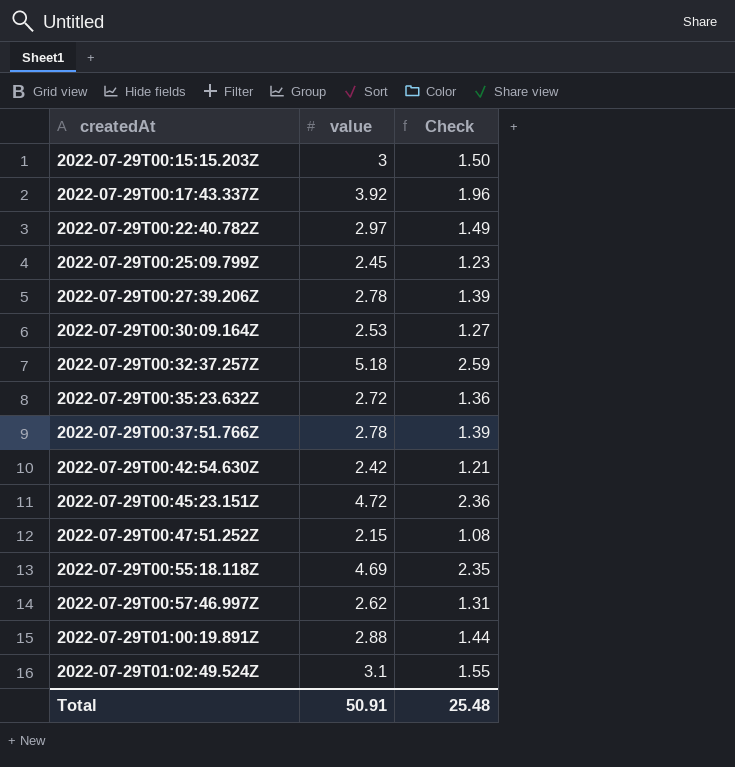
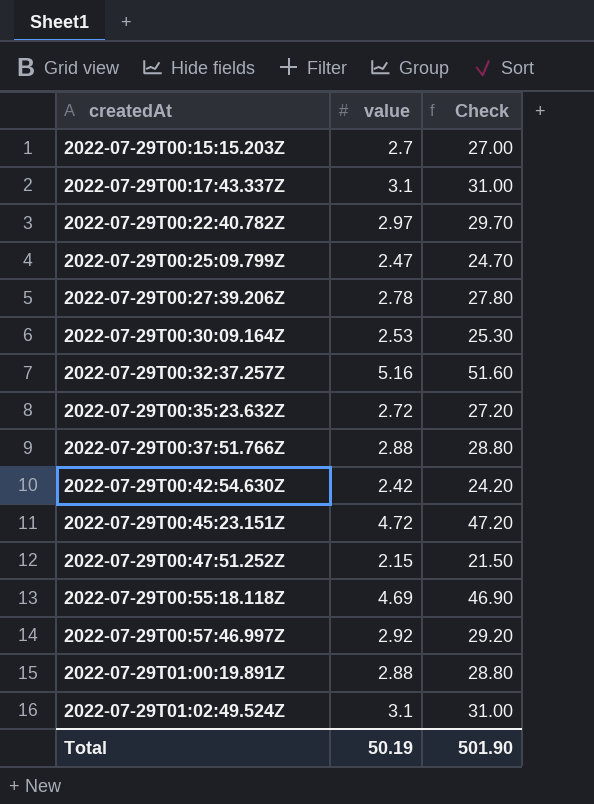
column Check | formula: [value] * 0.5 -> [value] * 10
2022-07-29T00:15:15.203Z | value: 3 -> 2.7
2022-07-29T00:17:43.337Z | value: 3.92 -> 3.1
2022-07-29T00:25:09.799Z | value: 2.45 -> 2.47
2022-07-29T00:32:37.257Z | value: 5.18 -> 5.16
2022-07-29T00:37:51.766Z | value: 2.78 -> 2.88
2022-07-29T00:57:46.997Z | value: 2.62 -> 2.92
Total | value: 50.91 -> 50.19
Total | Check: 25.48 -> 501.90

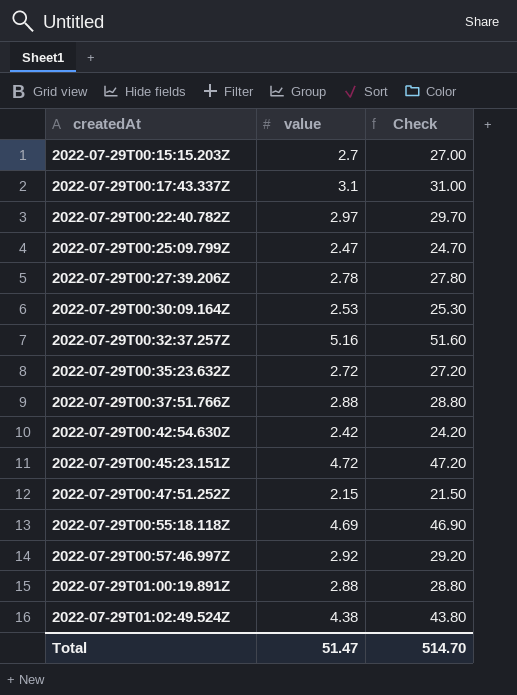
2022-07-29T01:02:49.524Z | value: 3.1 -> 4.38
2022-07-29T01:02:49.524Z | Check: 31.00 -> 43.80
Total | value: 50.19 -> 51.47
Total | Check: 501.90 -> 514.70

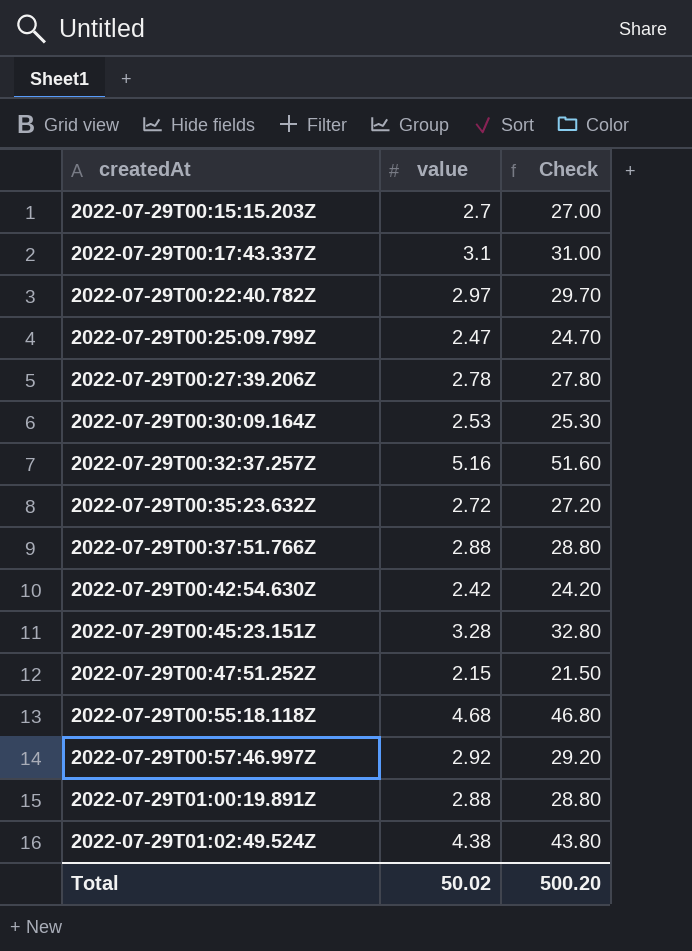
2022-07-29T00:45:23.151Z | value: 4.72 -> 3.28
2022-07-29T00:45:23.151Z | Check: 47.20 -> 32.80
2022-07-29T00:55:18.118Z | value: 4.69 -> 4.68
2022-07-29T00:55:18.118Z | Check: 46.90 -> 46.80
Total | value: 51.47 -> 50.02
Total | Check: 514.70 -> 500.20

